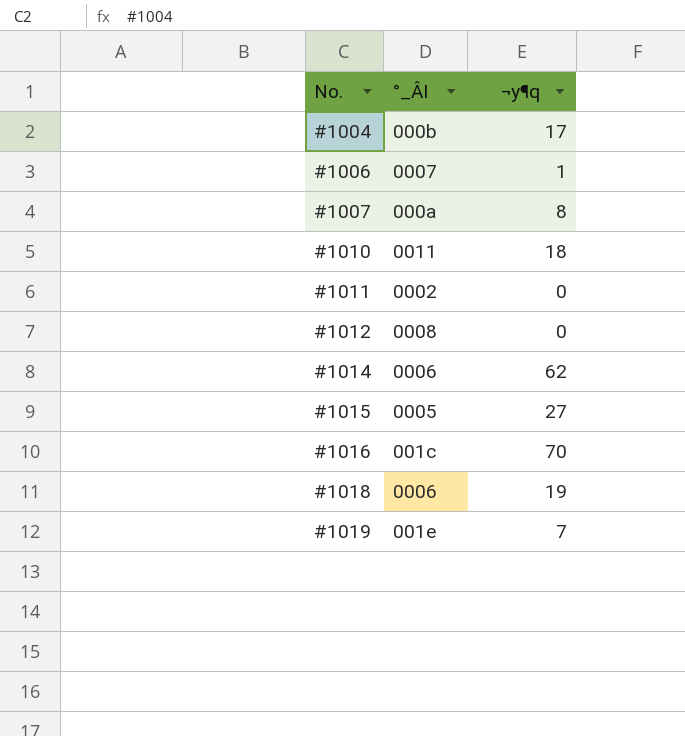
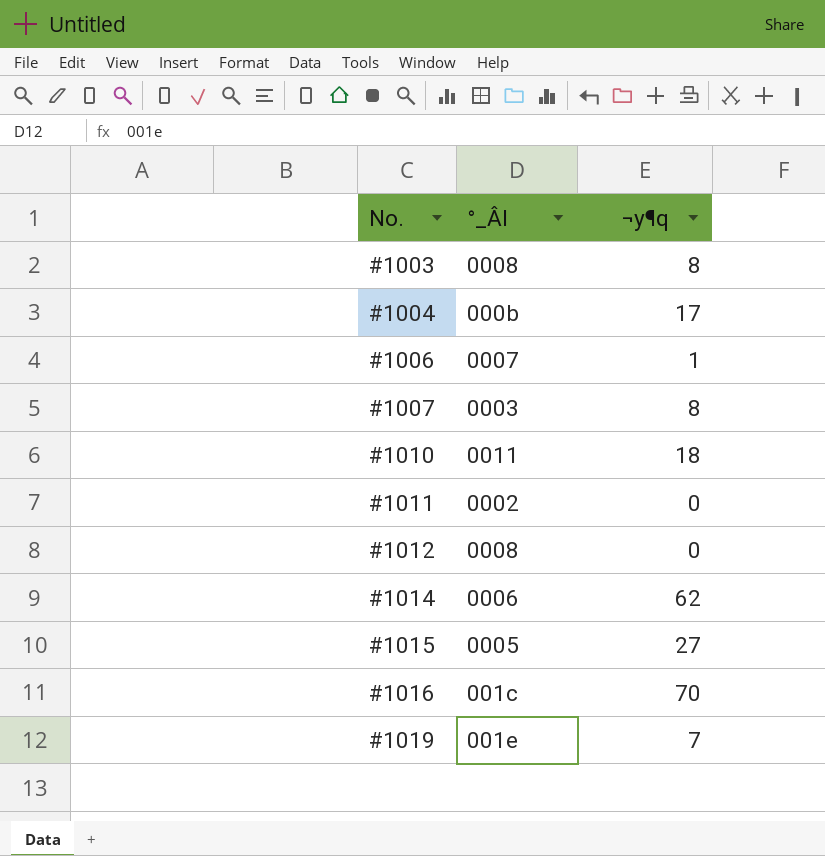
row #1018: 0006 | 19 -> none
row #1003: none -> 0008 | 8
#1007 | °_ÂI: 000a -> 0003

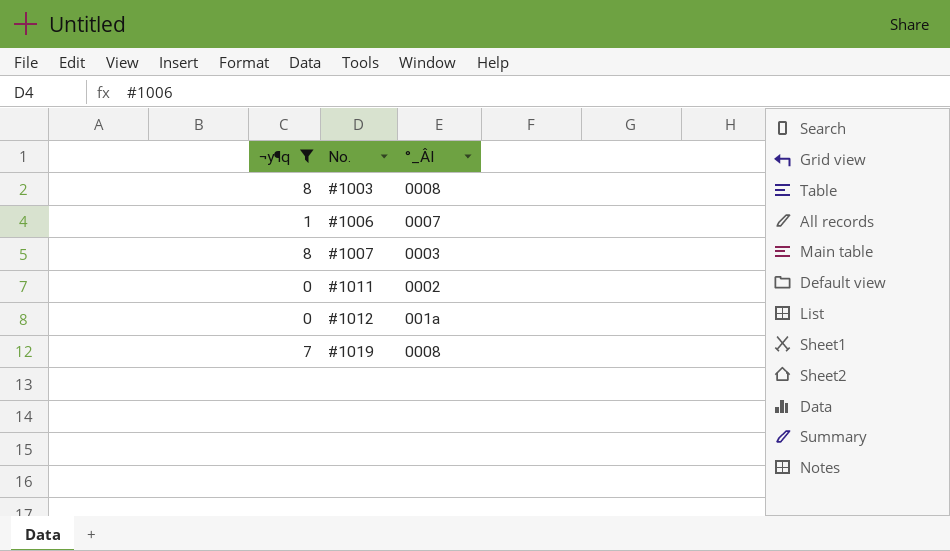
filter: none -> ¬y¶q <= 8
column ¬y¶q | position: 3 -> 1
#1012 | °_ÂI: 0008 -> 001a
#1019 | °_ÂI: 001e -> 0008

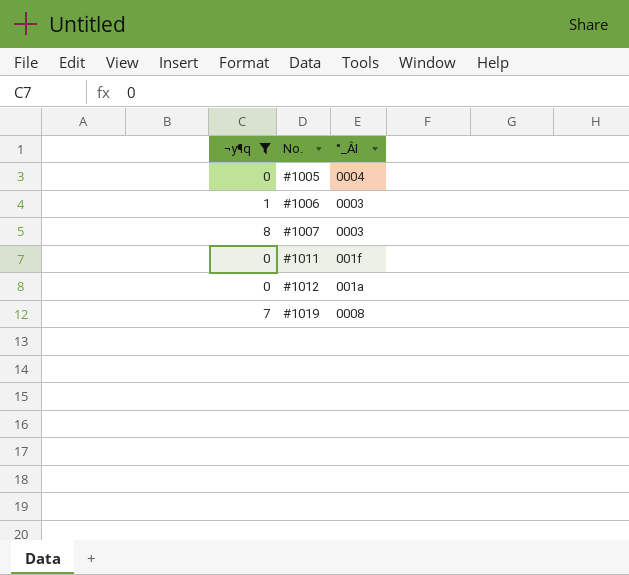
row #1003: 8 | 0008 -> none
row #1005: none -> 0 | 0004
#1006 | °_ÂI: 0007 -> 0003
#1011 | °_ÂI: 0002 -> 001f

